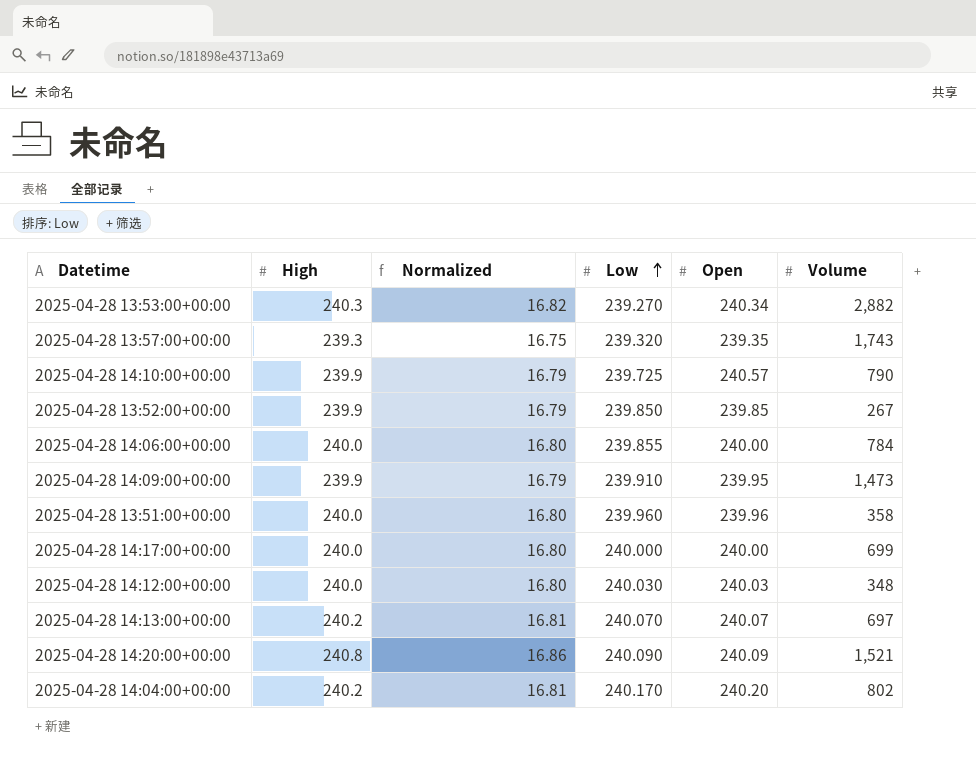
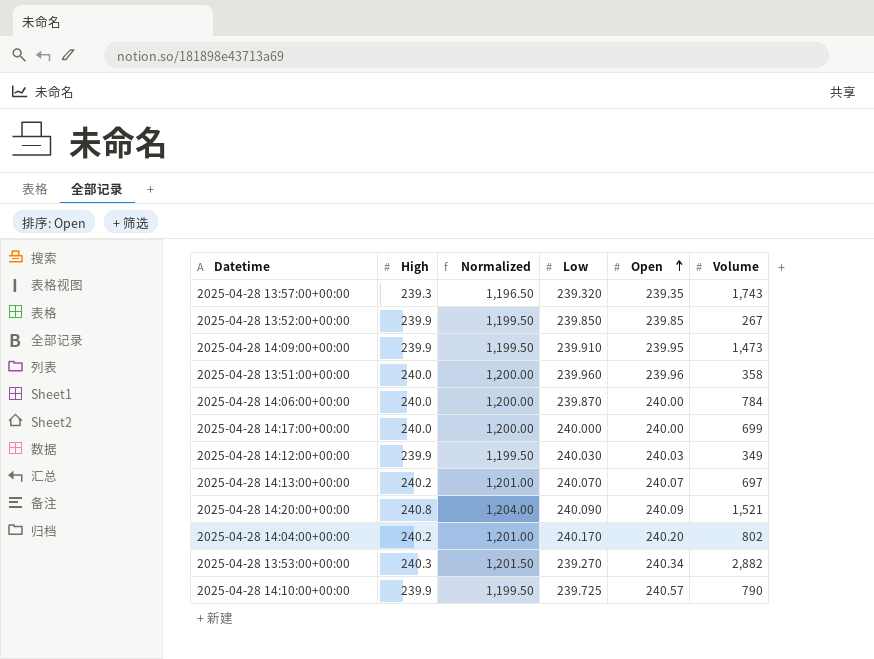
row order: Low ascending -> Open ascending
column Normalized | formula: [High] * 0.07 -> [High] * 5
2025-04-28 14:06:00+00:00 | Low: 239.855 -> 239.870
2025-04-28 14:12:00+00:00 | High: 240.0 -> 239.9
2025-04-28 14:12:00+00:00 | Volume: 348 -> 349

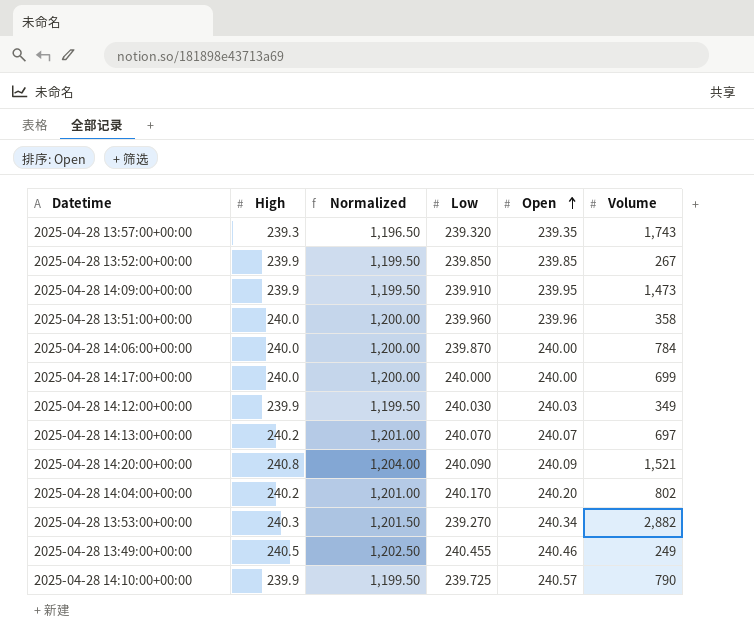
row 2025-04-28 13:49:00+00:00: none -> 240.5 | 1,202.50 | 240.455 | 240.46 | 249

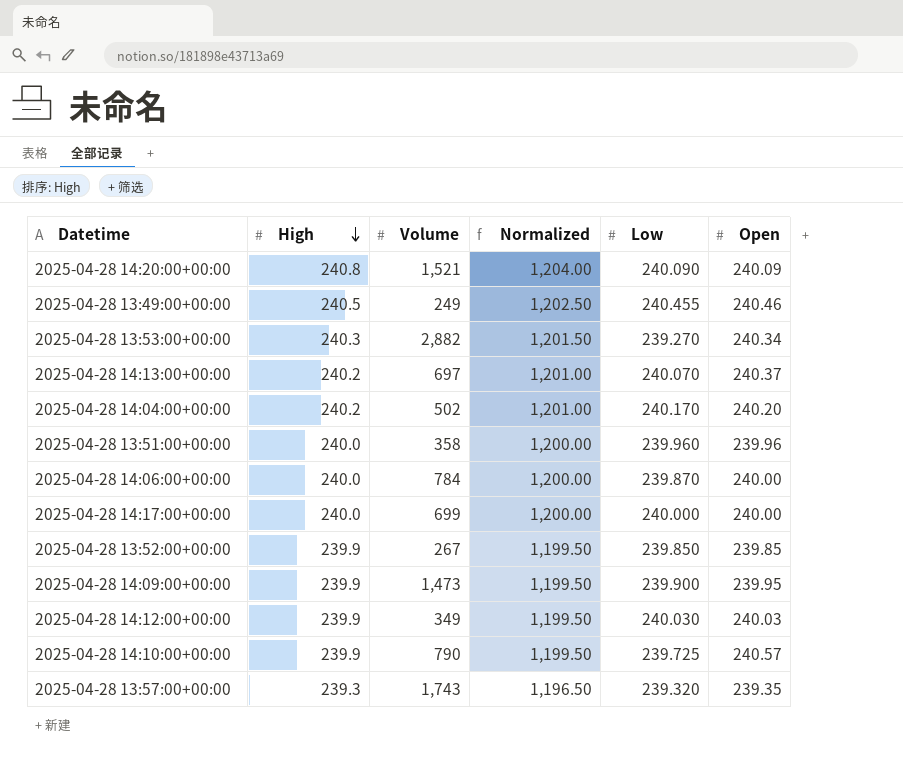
row order: Open ascending -> High descending
column Volume | position: 6 -> 3
2025-04-28 14:13:00+00:00 | Open: 240.07 -> 240.37
2025-04-28 14:04:00+00:00 | Volume: 802 -> 502
2025-04-28 14:09:00+00:00 | Low: 239.910 -> 239.900

